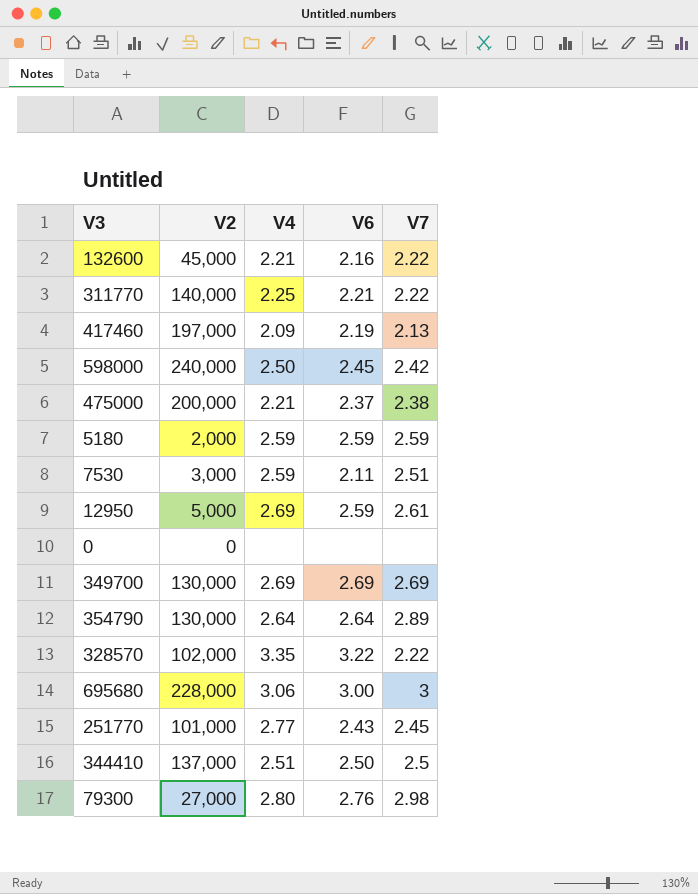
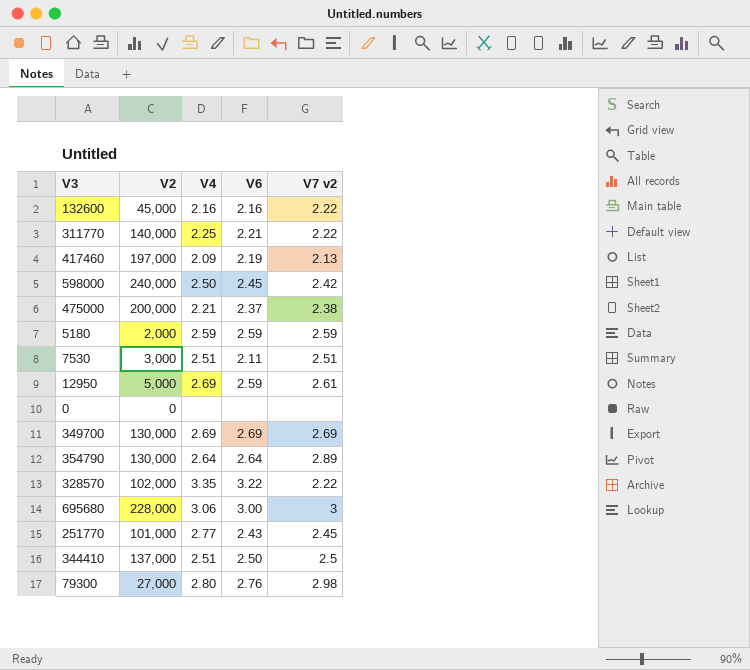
column name: V7 -> V7 v2
132600 | V4: 2.21 -> 2.16
7530 | V4: 2.59 -> 2.51

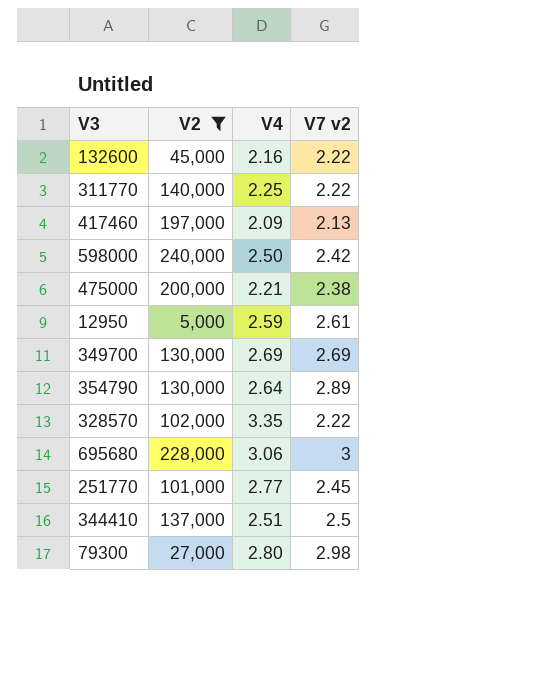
filter: none -> V2 >= 5,000
column V6 | position: 4 -> none
12950 | V4: 2.69 -> 2.59

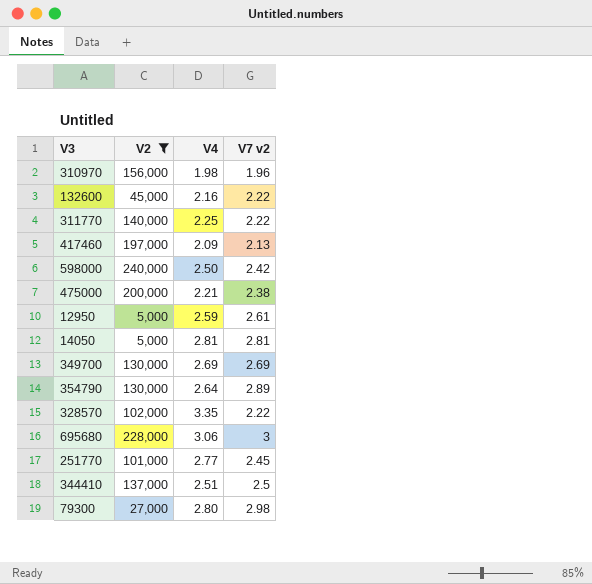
row 310970: none -> 156,000 | 1.98 | 1.96
row 14050: none -> 5,000 | 2.81 | 2.81

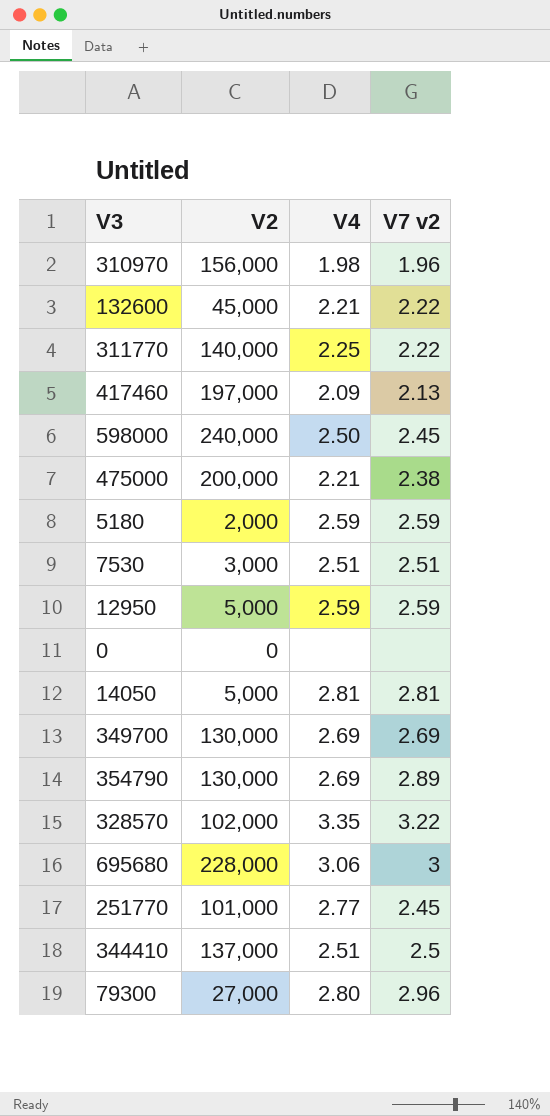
filter: V2 >= 5,000 -> none
132600 | V4: 2.16 -> 2.21
598000 | V7 v2: 2.42 -> 2.45
12950 | V7 v2: 2.61 -> 2.59
354790 | V4: 2.64 -> 2.69
328570 | V7 v2: 2.22 -> 3.22
79300 | V7 v2: 2.98 -> 2.96

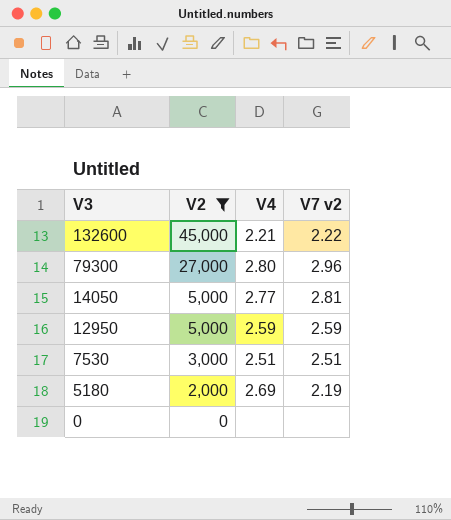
filter: none -> V2 <= 45,000
row order: none -> V3 descending
14050 | V4: 2.81 -> 2.77
5180 | V4: 2.59 -> 2.69
5180 | V7 v2: 2.59 -> 2.19

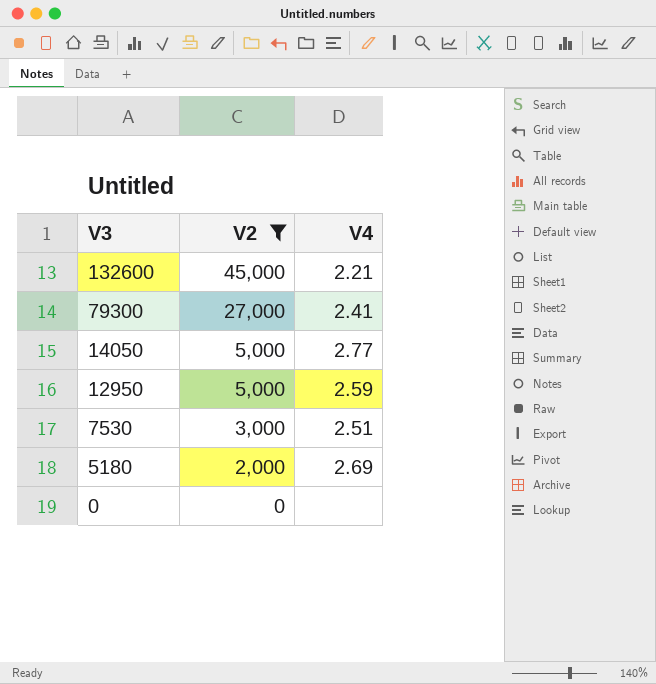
column V7 v2 | position: 4 -> none
79300 | V4: 2.80 -> 2.41

